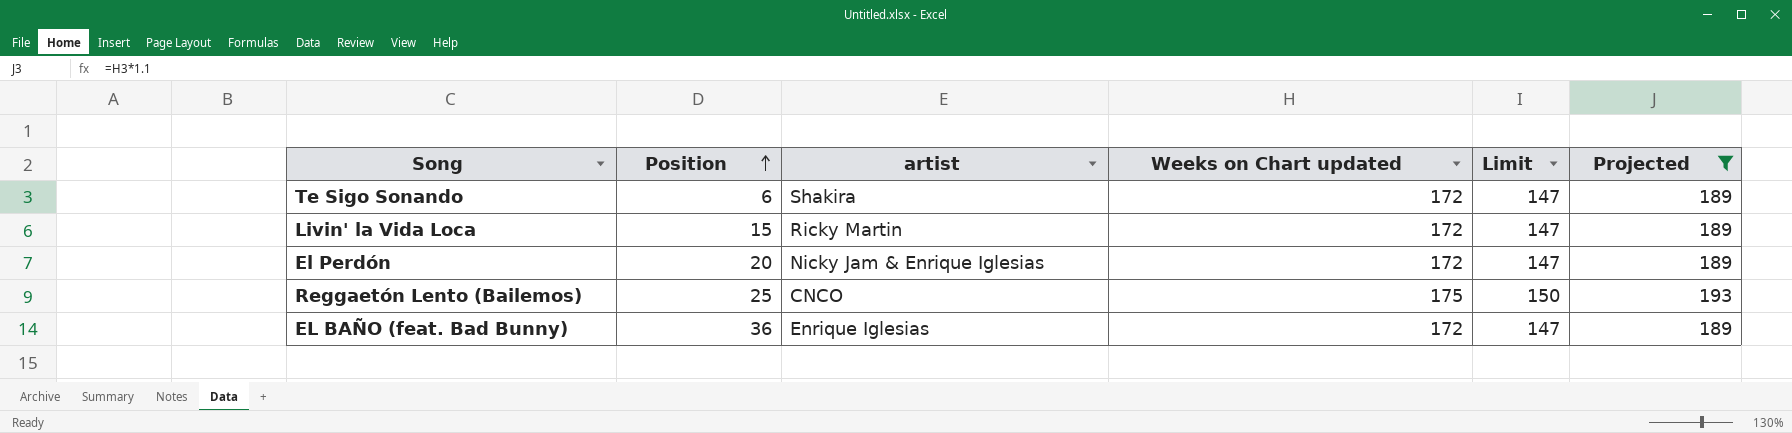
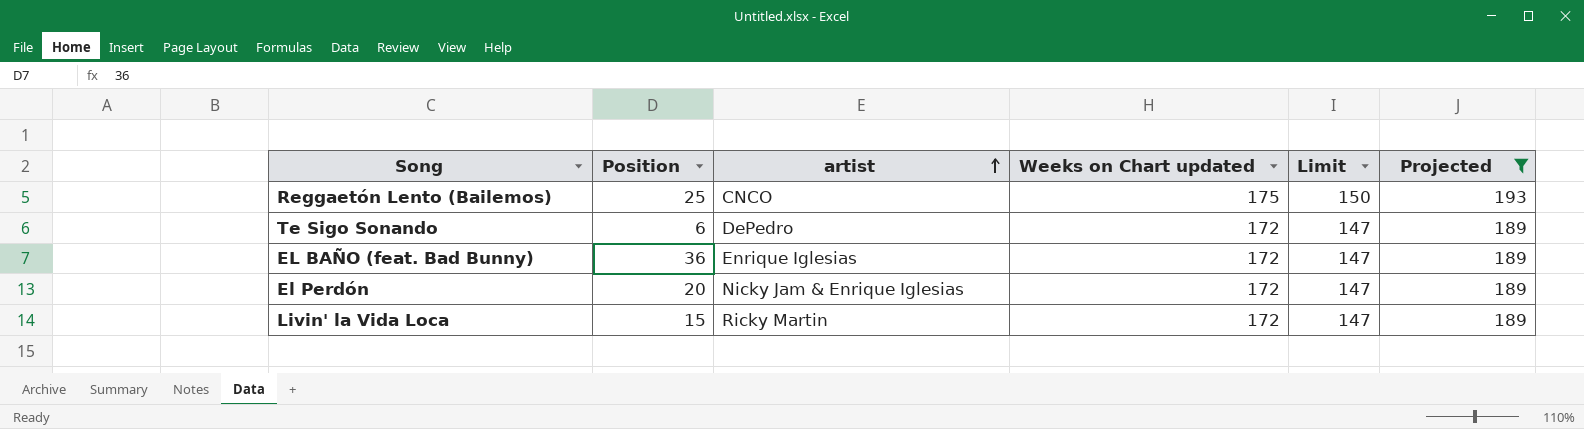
row order: Position ascending -> artist ascending
Te Sigo Sonando | artist: Shakira -> DePedro

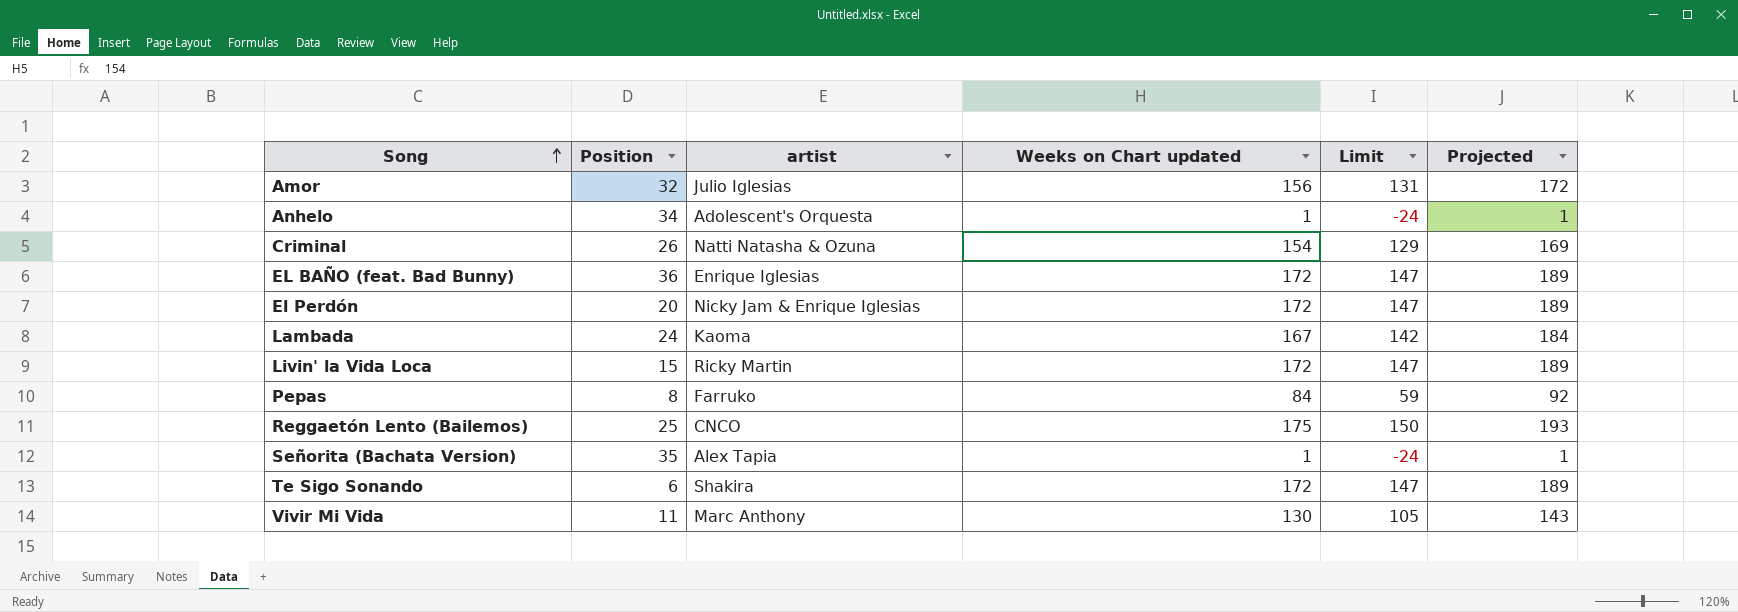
filter: Projected >= 189 -> none
row order: artist ascending -> Song ascending
Te Sigo Sonando | artist: DePedro -> Shakira

